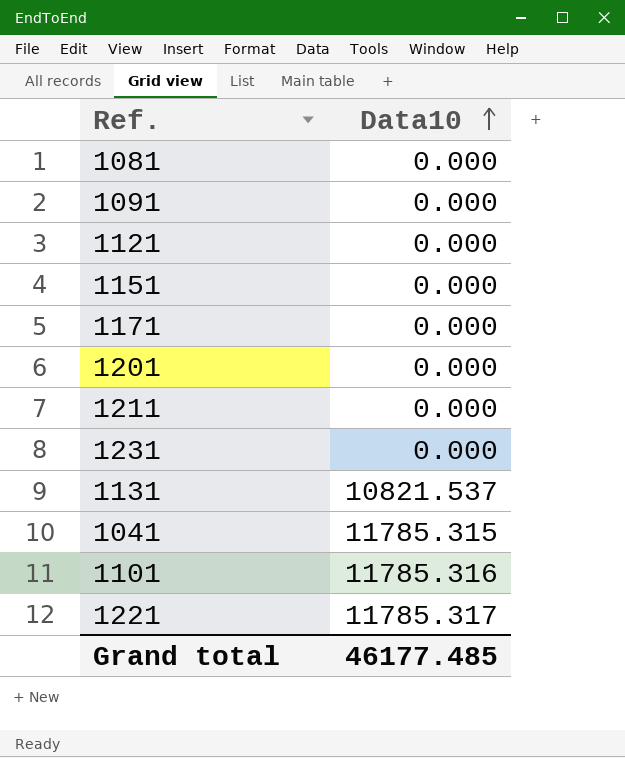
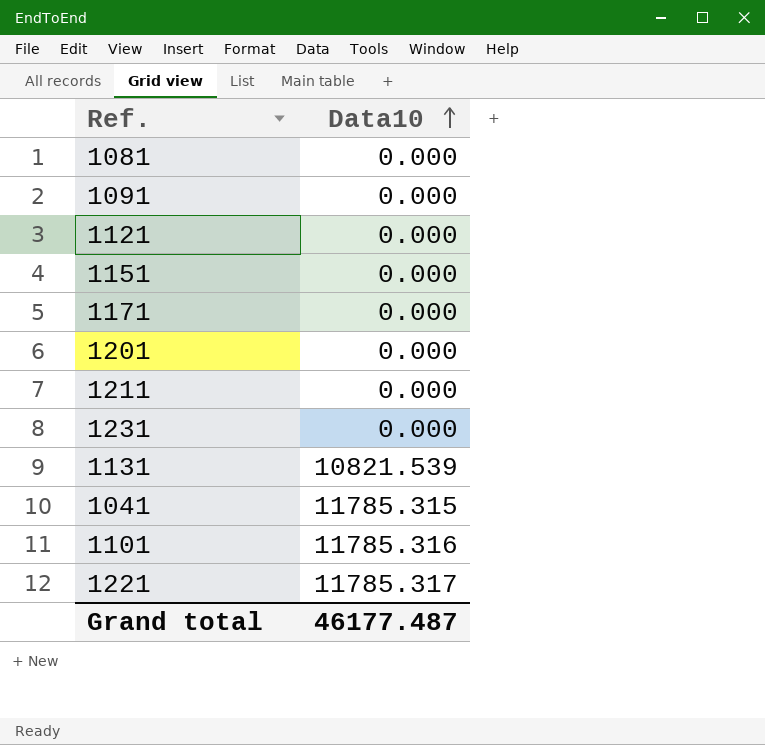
1131 | Data10: 10821.537 -> 10821.539
Grand total | Data10: 46177.485 -> 46177.487

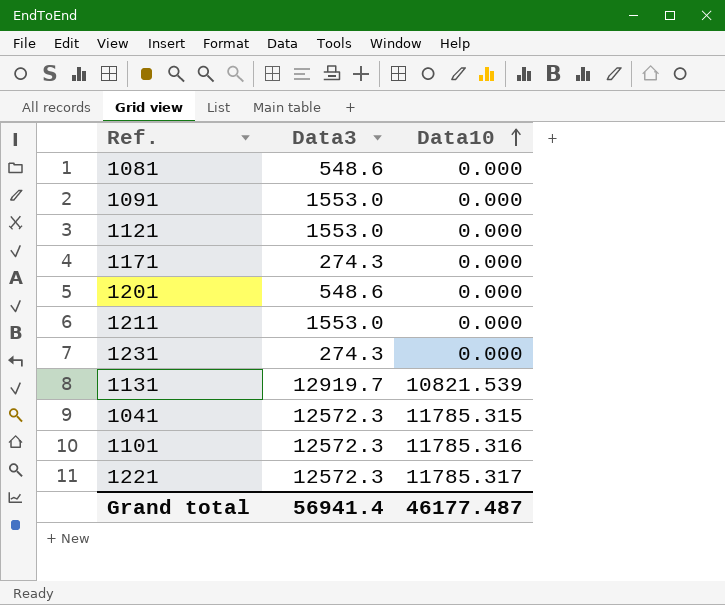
column Data3 | position: none -> 2
row 1151: 0.000 -> none

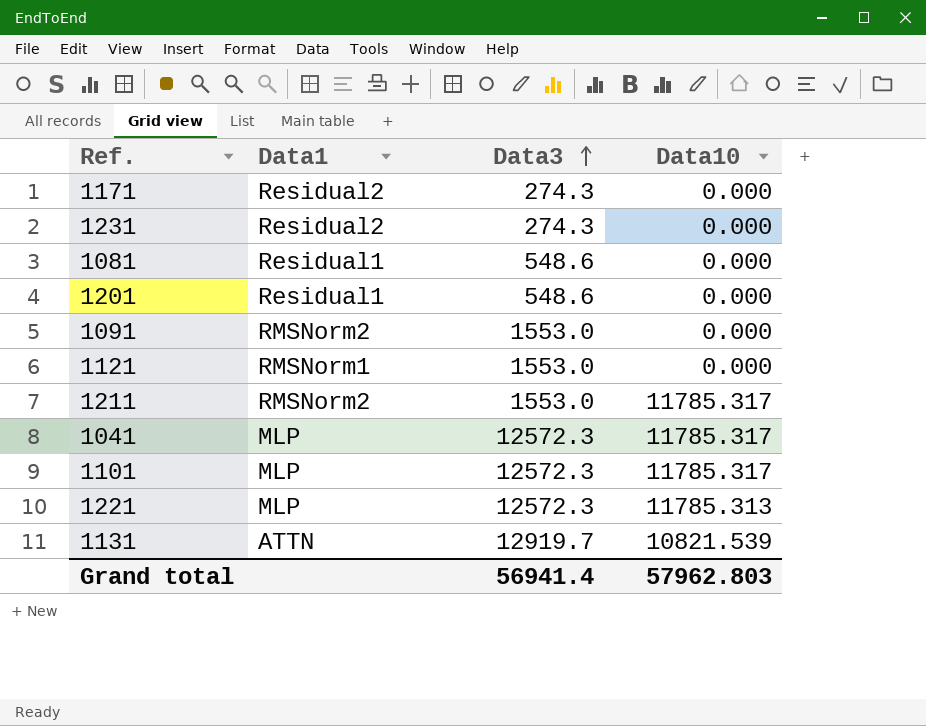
row order: Data10 ascending -> Data3 ascending
column Data1 | position: none -> 2
1211 | Data10: 0.000 -> 11785.317
1041 | Data10: 11785.315 -> 11785.317
1101 | Data10: 11785.316 -> 11785.317
1221 | Data10: 11785.317 -> 11785.313
Grand total | Data10: 46177.487 -> 57962.803

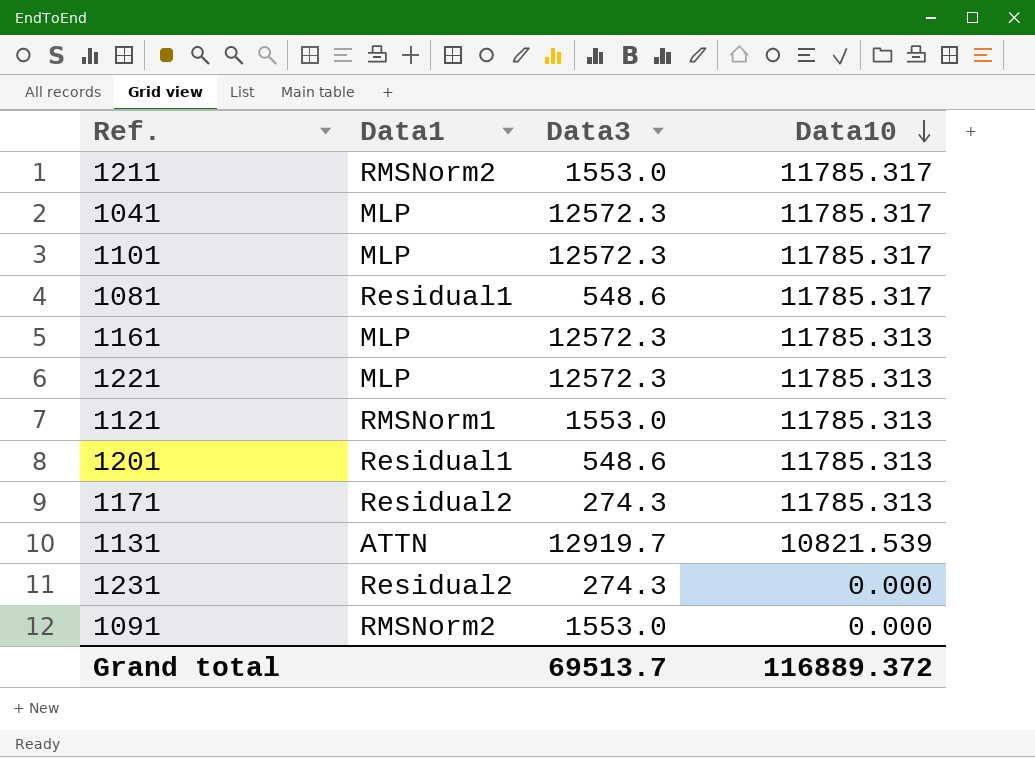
row order: Data3 ascending -> Data10 descending
1081 | Data10: 0.000 -> 11785.317
row 1161: none -> MLP | 12572.3 | 11785.313
1121 | Data10: 0.000 -> 11785.313
1201 | Data10: 0.000 -> 11785.313
1171 | Data10: 0.000 -> 11785.313
Grand total | Data3: 56941.4 -> 69513.7
Grand total | Data10: 57962.803 -> 116889.372

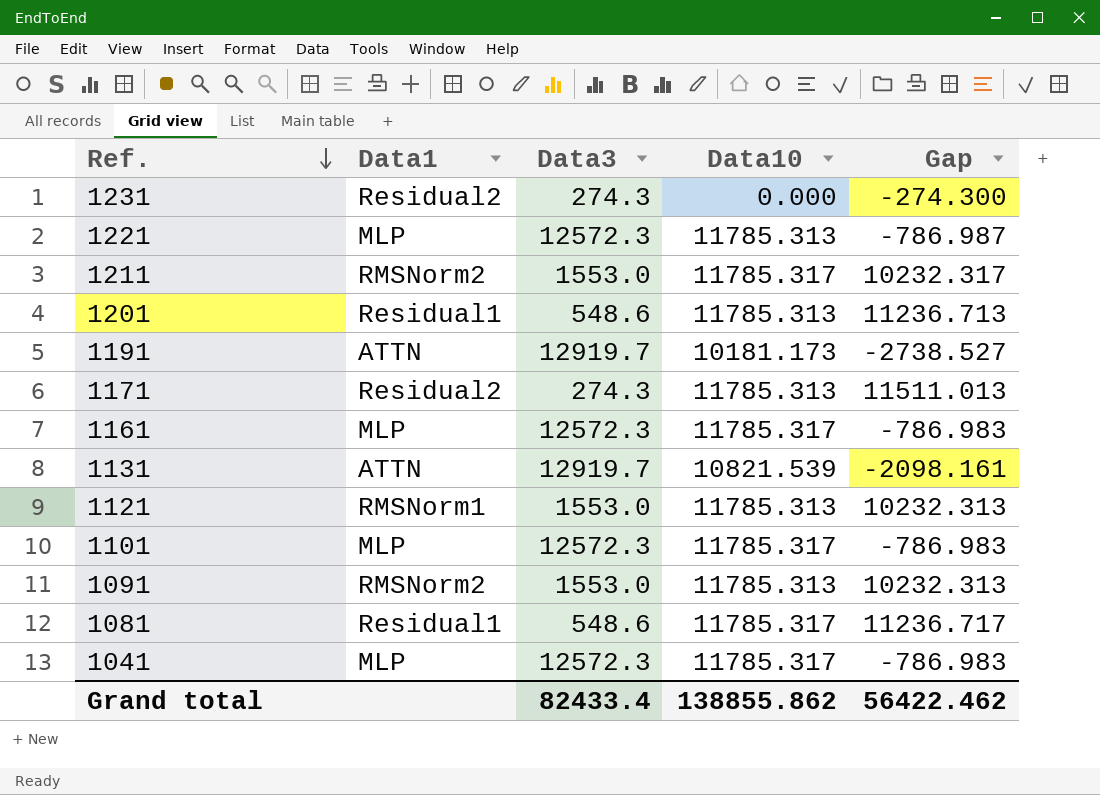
row order: Data10 descending -> Ref. descending
column Gap | formula: none -> [Data10] - [Data3]
row 1191: none -> ATTN | 12919.7 | 10181.173 | -2738.527
1161 | Data10: 11785.313 -> 11785.317
1091 | Data10: 0.000 -> 11785.313
Grand total | Data3: 69513.7 -> 82433.4
Grand total | Data10: 116889.372 -> 138855.862

